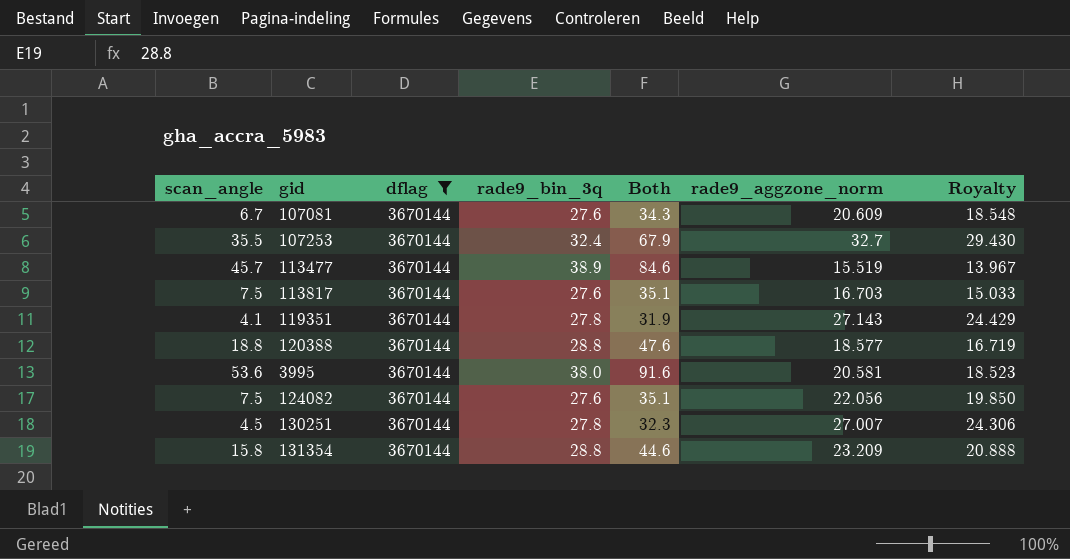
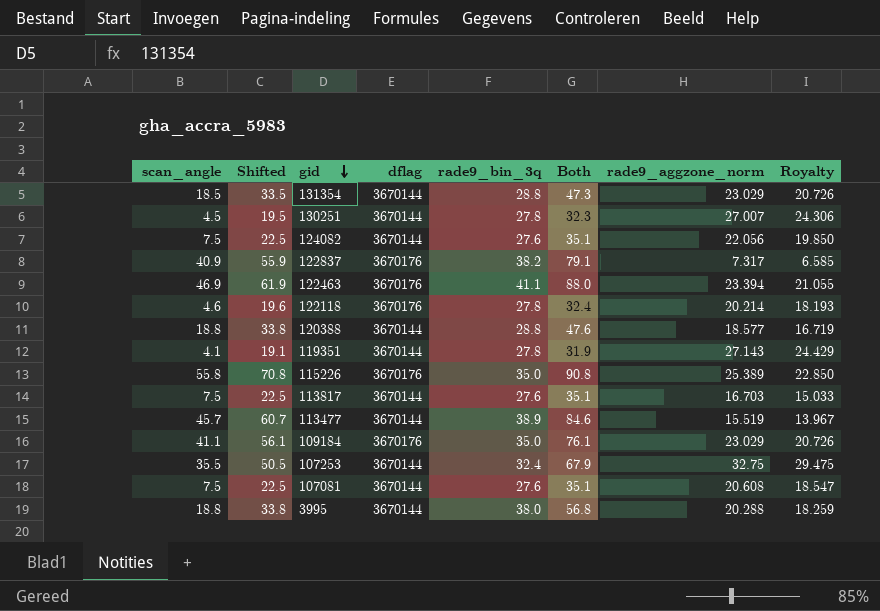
filter: dflag = 3670144 -> none
row order: none -> gid descending
column Shifted | formula: none -> [scan_angle] + 15
131354 | scan_angle: 15.8 -> 18.5
131354 | Both: 44.6 -> 47.3
131354 | rade9_aggzone_norm: 23.209 -> 23.029
131354 | Royalty: 20.888 -> 20.726
107253 | rade9_aggzone_norm: 32.7 -> 32.75
107253 | Royalty: 29.430 -> 29.475
107081 | scan_angle: 6.7 -> 7.5
107081 | Both: 34.3 -> 35.1
107081 | rade9_aggzone_norm: 20.609 -> 20.608
107081 | Royalty: 18.548 -> 18.547
3995 | scan_angle: 53.6 -> 18.8
3995 | Both: 91.6 -> 56.8
3995 | rade9_aggzone_norm: 20.581 -> 20.288
3995 | Royalty: 18.523 -> 18.259

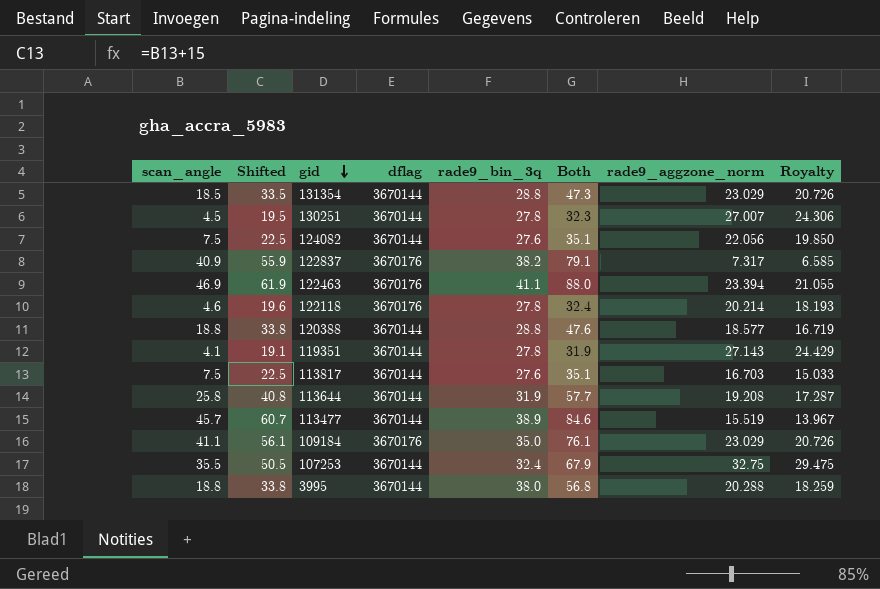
row 115226: 55.8 | 70.8 | 3670176 | 35.0 | 90.8 | 25.389 | 22.850 -> none
row 107081: 7.5 | 22.5 | 3670144 | 27.6 | 35.1 | 20.608 | 18.547 -> none
row 113644: none -> 25.8 | 40.8 | 3670144 | 31.9 | 57.7 | 19.208 | 17.287

